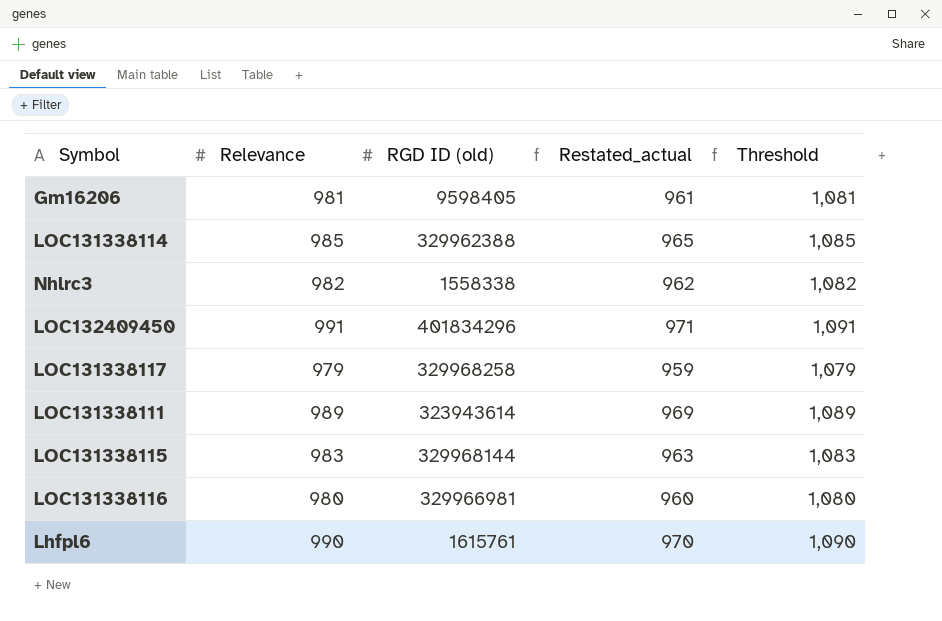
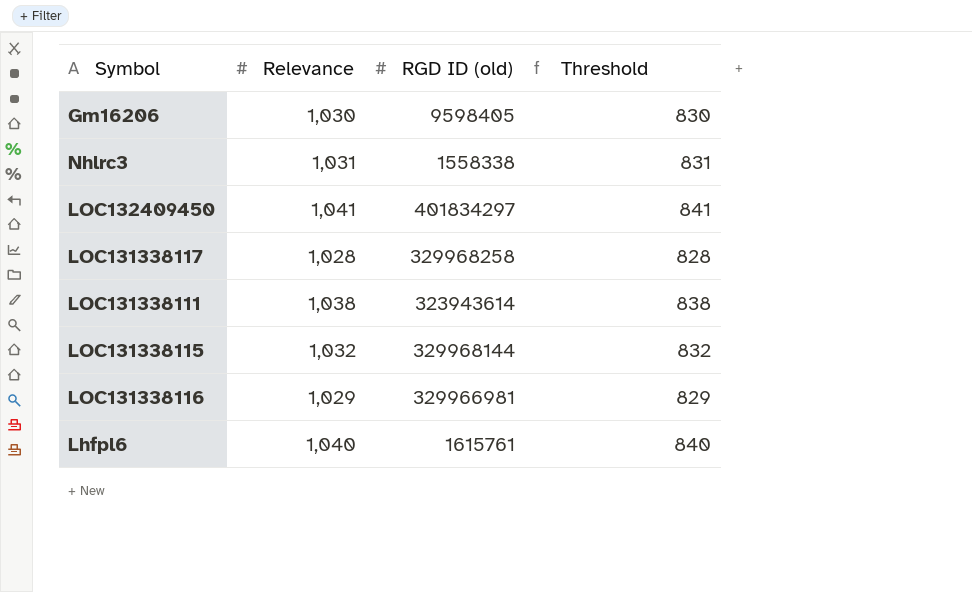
column Restated_actual | formula: [Relevance] - 20 -> none
column Threshold | formula: [Relevance] + 100 -> [Relevance] - 200
row LOC131338114: 985 | 329962388 | 965 | 1,085 -> none
Gm16206 | Relevance: 981 -> 1,030
Nhlrc3 | Relevance: 982 -> 1,031
LOC132409450 | Relevance: 991 -> 1,041
LOC132409450 | RGD ID (old): 401834296 -> 401834297
LOC131338117 | Relevance: 979 -> 1,028
LOC131338111 | Relevance: 989 -> 1,038
LOC131338115 | Relevance: 983 -> 1,032
LOC131338116 | Relevance: 980 -> 1,029
Lhfpl6 | Relevance: 990 -> 1,040

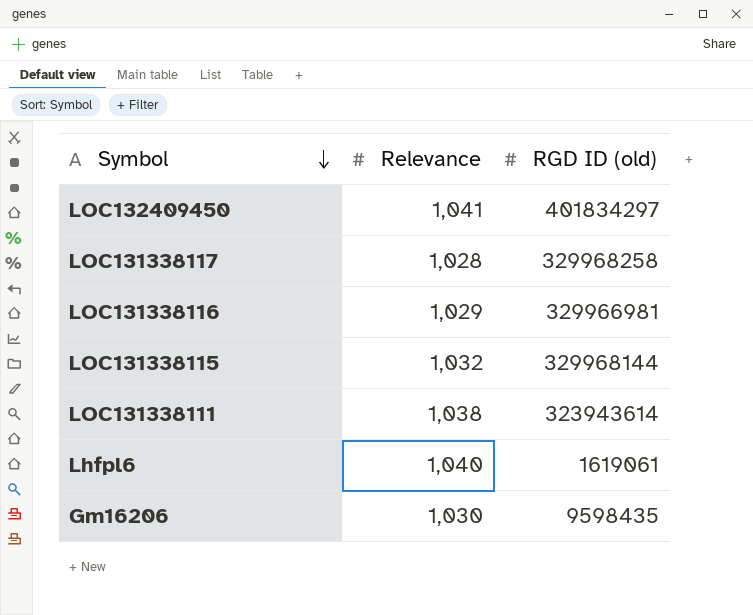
row order: none -> Symbol descending
column Threshold | formula: [Relevance] - 200 -> none
row Nhlrc3: 1,031 | 1558338 | 831 -> none
Lhfpl6 | RGD ID (old): 1615761 -> 1619061
Gm16206 | RGD ID (old): 9598405 -> 9598435

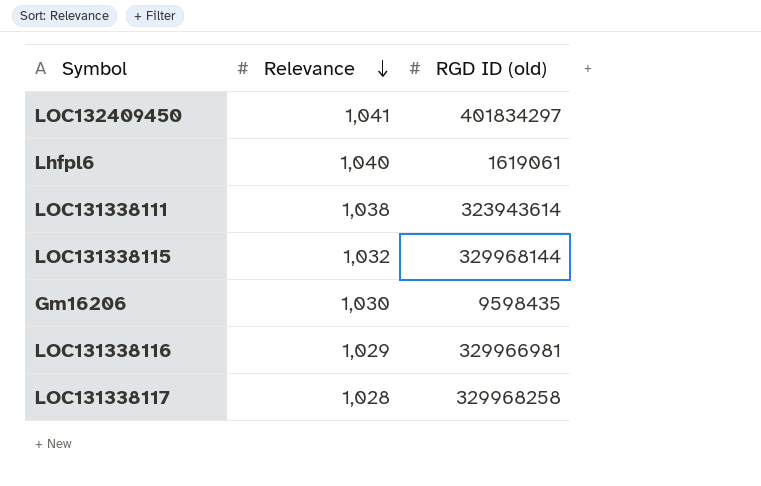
row order: Symbol descending -> Relevance descending

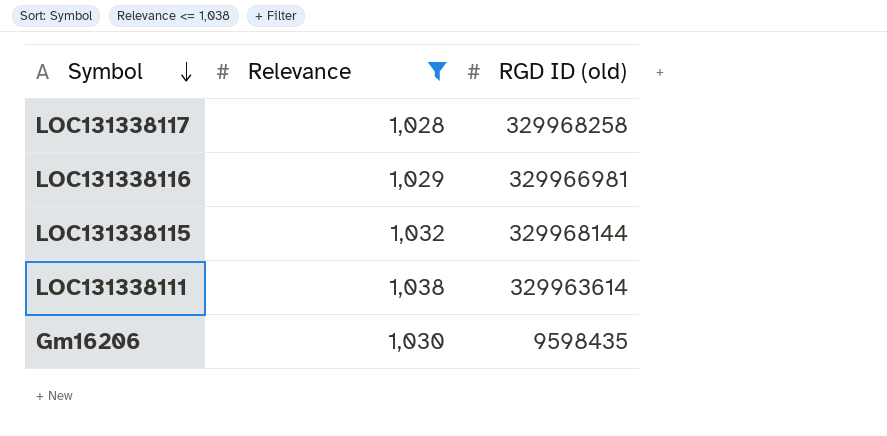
filter: none -> Relevance <= 1,038
row order: Relevance descending -> Symbol descending
LOC131338111 | RGD ID (old): 323943614 -> 329963614

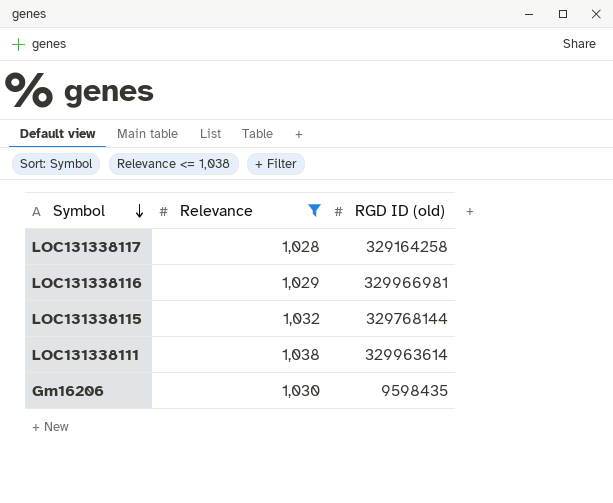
LOC131338117 | RGD ID (old): 329968258 -> 329164258
LOC131338115 | RGD ID (old): 329968144 -> 329768144

